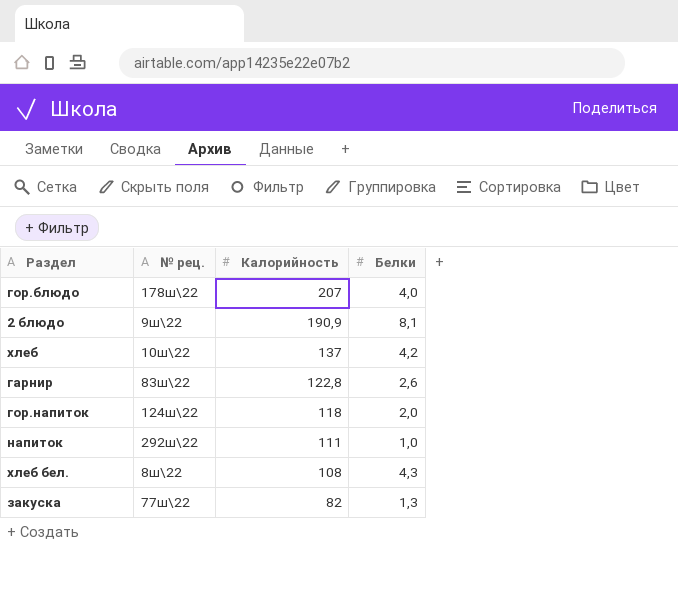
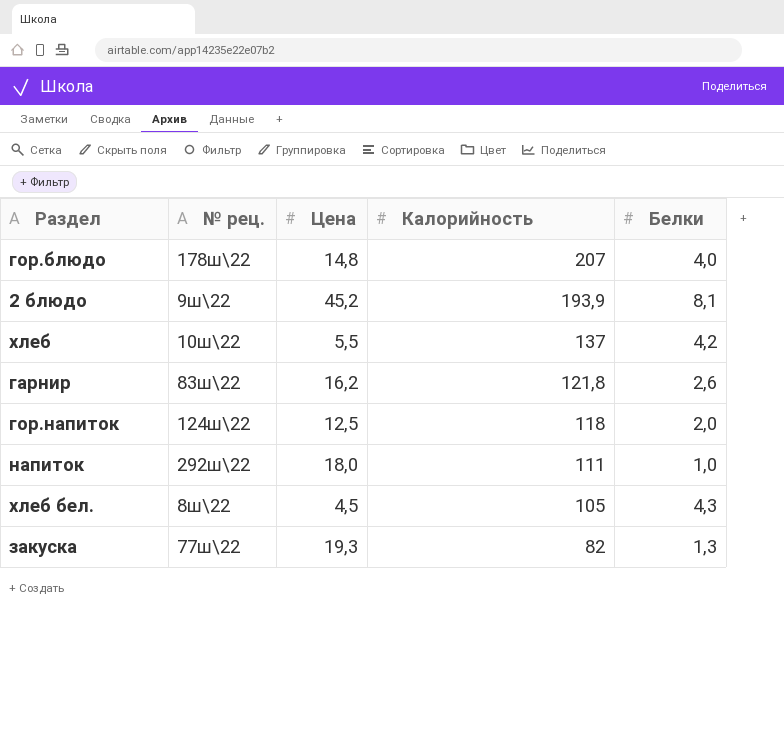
column Цена | position: none -> 3
2 блюдо | Калорийность: 190,9 -> 193,9
гарнир | Калорийность: 122,8 -> 121,8
хлеб бел. | Калорийность: 108 -> 105

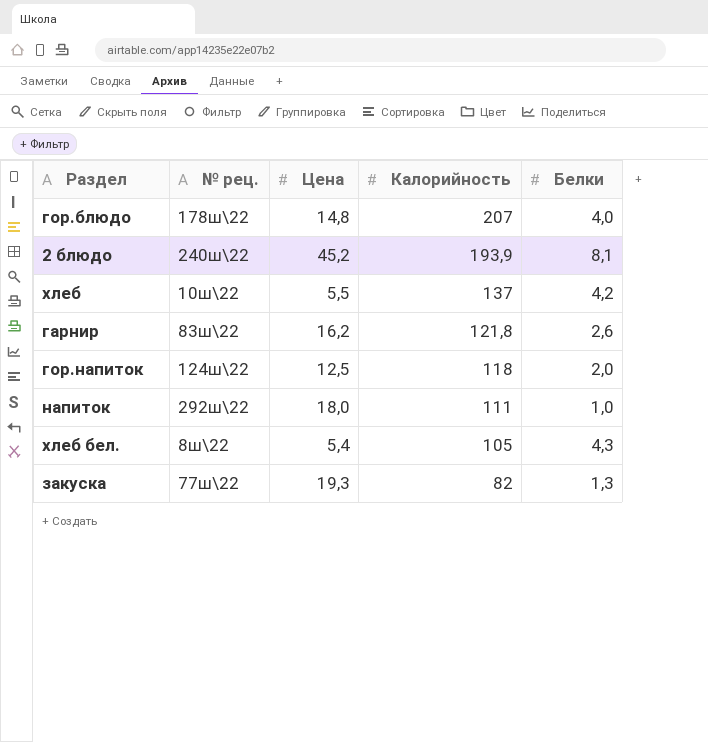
2 блюдо | № рец.: 9ш\22 -> 240ш\22
хлеб бел. | Цена: 4,5 -> 5,4

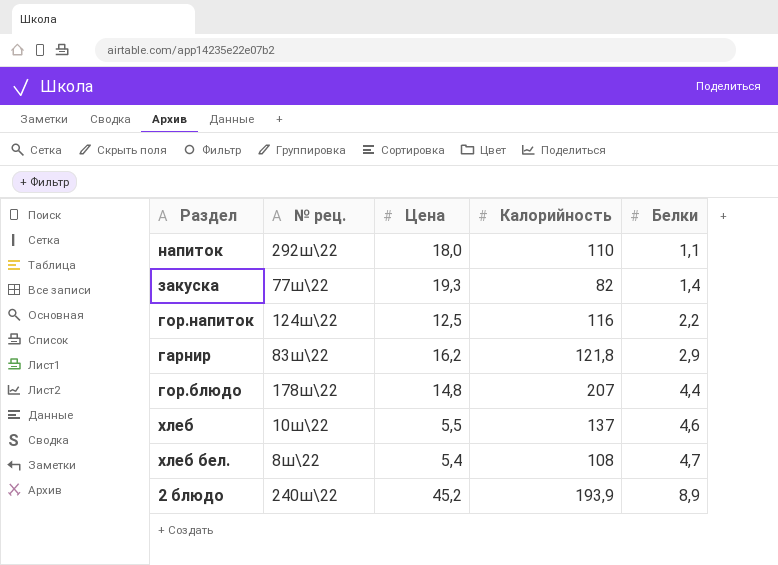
row order: Калорийность descending -> Белки ascending
напиток | Калорийность: 111 -> 110
напиток | Белки: 1,0 -> 1,1
закуска | Белки: 1,3 -> 1,4
гор.напиток | Калорийность: 118 -> 116
гор.напиток | Белки: 2,0 -> 2,2
гарнир | Белки: 2,6 -> 2,9
гор.блюдо | Белки: 4,0 -> 4,4
хлеб | Белки: 4,2 -> 4,6
хлеб бел. | Калорийность: 105 -> 108
хлеб бел. | Белки: 4,3 -> 4,7
2 блюдо | Белки: 8,1 -> 8,9

